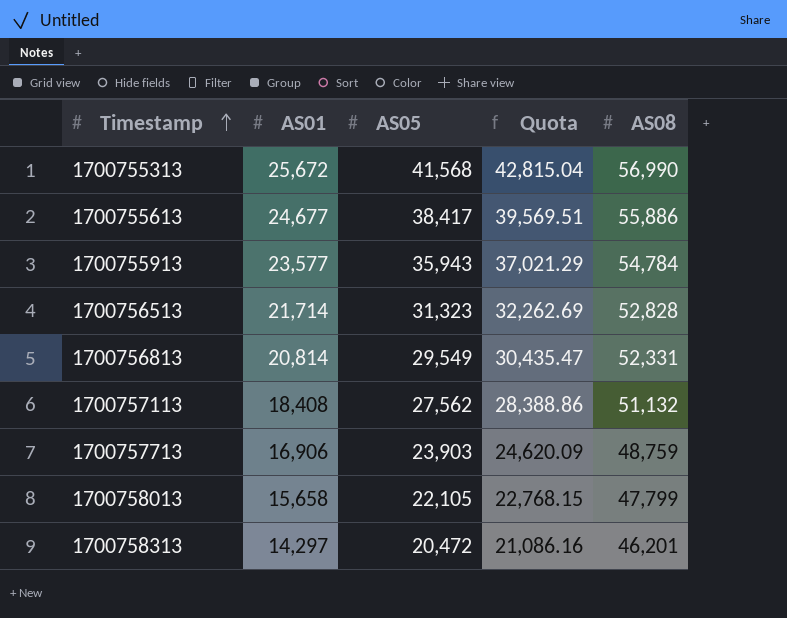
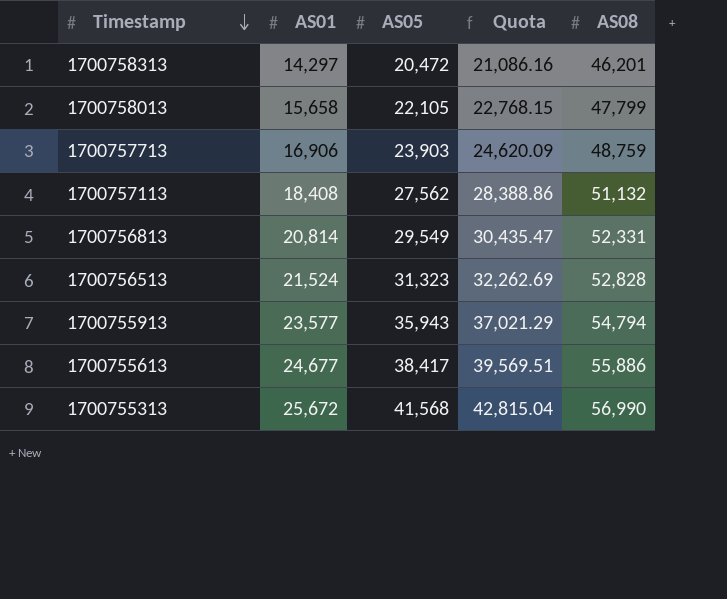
row order: Timestamp ascending -> Timestamp descending
1700756513 | AS01: 21,714 -> 21,524
1700755913 | AS08: 54,784 -> 54,794

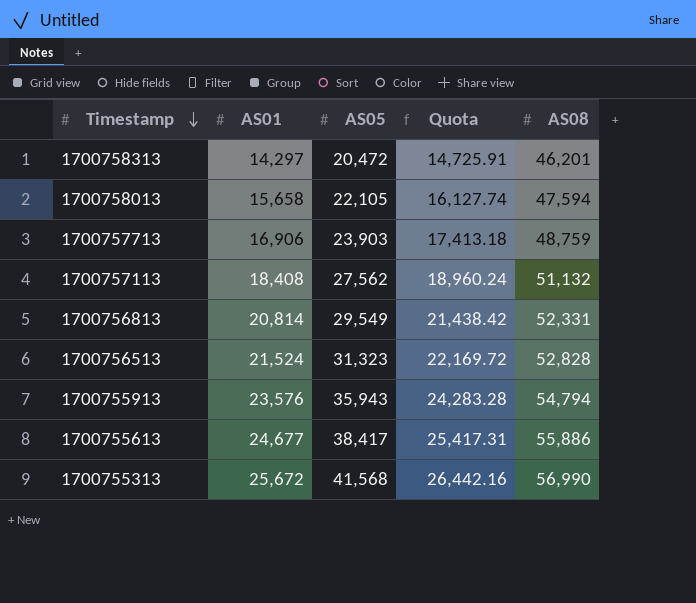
column Quota | formula: [AS05] * 1.03 -> [AS01] * 1.03
1700758013 | AS08: 47,799 -> 47,594
1700755913 | AS01: 23,577 -> 23,576

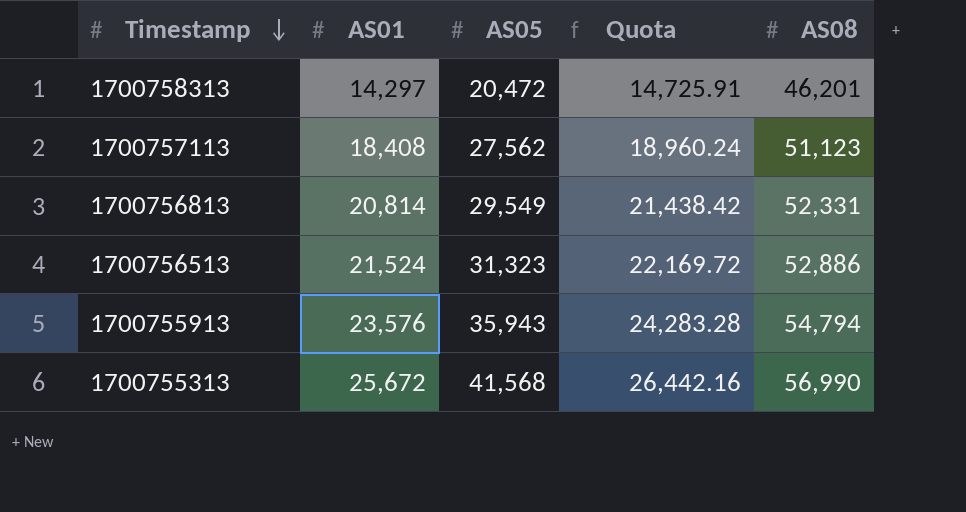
row 1700758013: 15,658 | 22,105 | 16,127.74 | 47,594 -> none
row 1700757713: 16,906 | 23,903 | 17,413.18 | 48,759 -> none
row 1700755613: 24,677 | 38,417 | 25,417.31 | 55,886 -> none
1700757113 | AS08: 51,132 -> 51,123
1700756513 | AS08: 52,828 -> 52,886

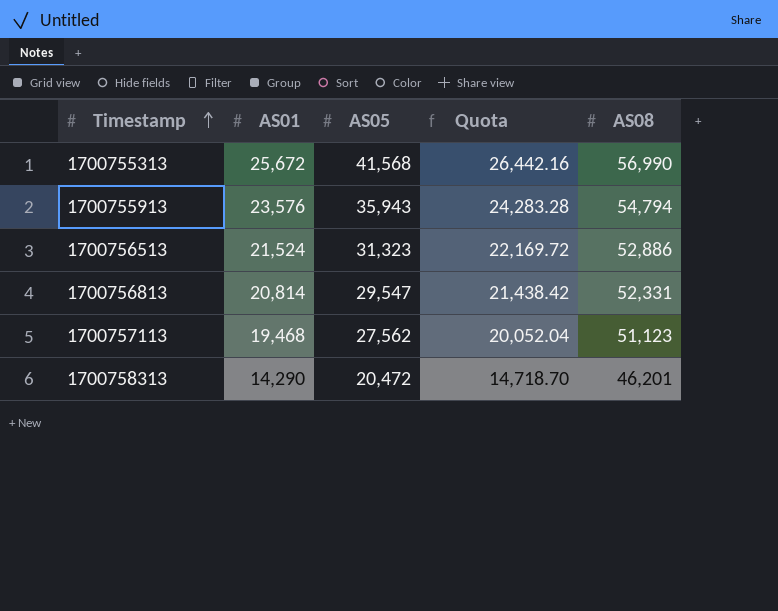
row order: Timestamp descending -> Timestamp ascending
1700756813 | AS05: 29,549 -> 29,547
1700757113 | AS01: 18,408 -> 19,468
1700757113 | Quota: 18,960.24 -> 20,052.04
1700758313 | AS01: 14,297 -> 14,290
1700758313 | Quota: 14,725.91 -> 14,718.70

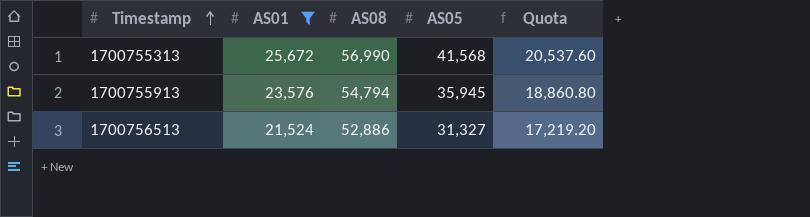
filter: none -> AS01 >= 21,524
column AS08 | position: 5 -> 3
column Quota | formula: [AS01] * 1.03 -> [AS01] * 0.8
1700755913 | AS05: 35,943 -> 35,945
1700756513 | AS05: 31,323 -> 31,327

